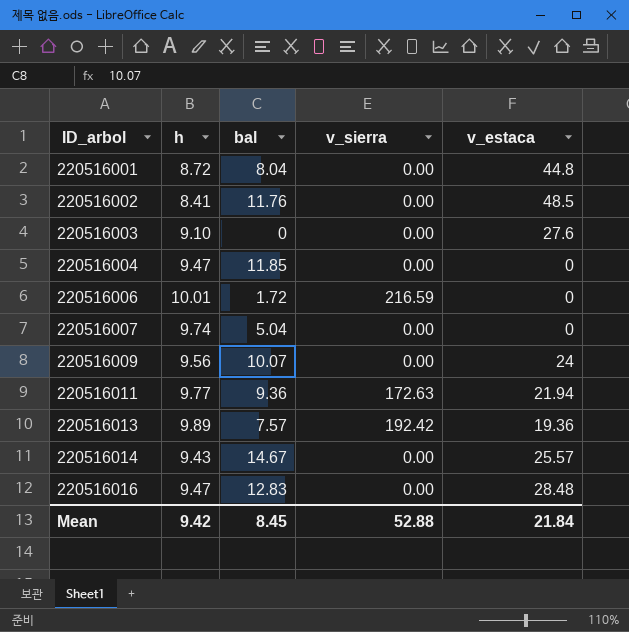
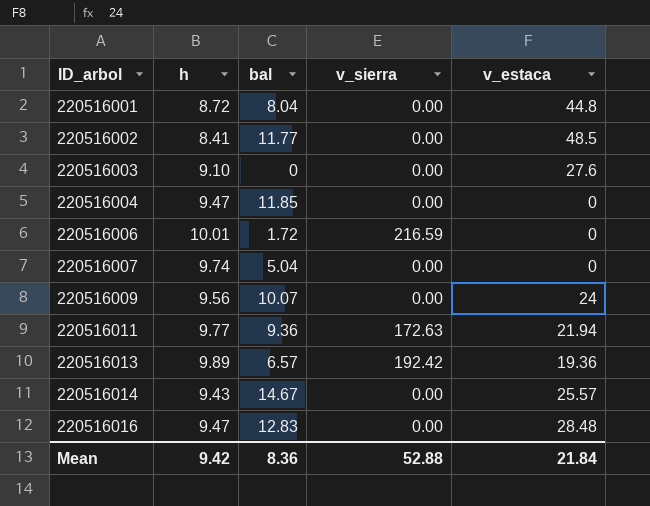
220516002 | bal: 11.76 -> 11.77
220516013 | bal: 7.57 -> 6.57
Mean | bal: 8.45 -> 8.36

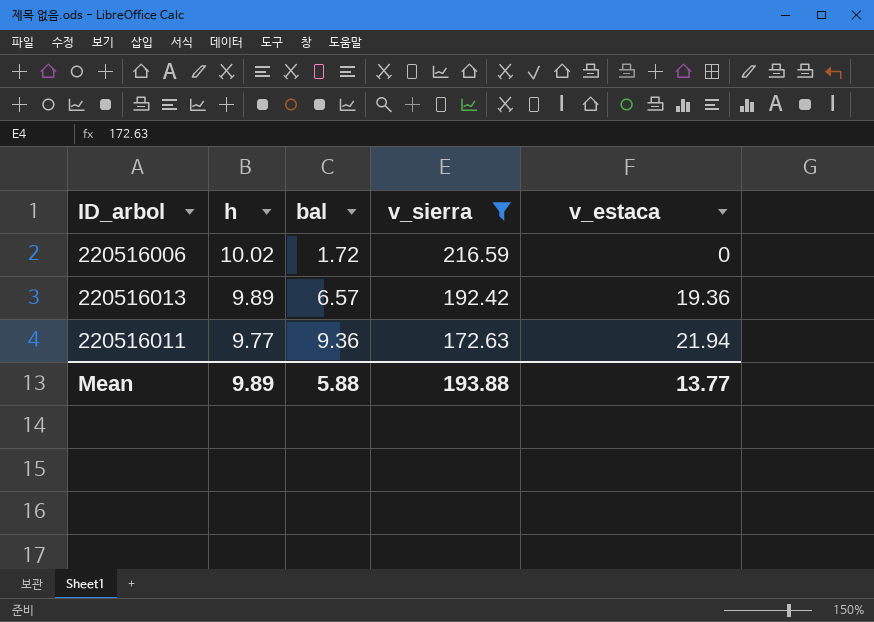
filter: none -> v_sierra != 0.00
row order: ID_arbol ascending -> h descending
220516006 | h: 10.01 -> 10.02
Mean | h: 9.42 -> 9.89
Mean | bal: 8.36 -> 5.88
Mean | v_sierra: 52.88 -> 193.88
Mean | v_estaca: 21.84 -> 13.77

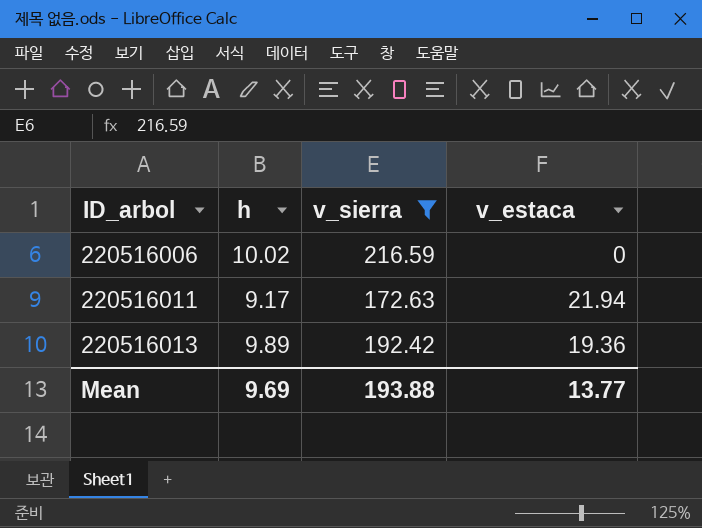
row order: h descending -> ID_arbol ascending
column bal | position: 3 -> none
220516011 | h: 9.77 -> 9.17
Mean | h: 9.89 -> 9.69

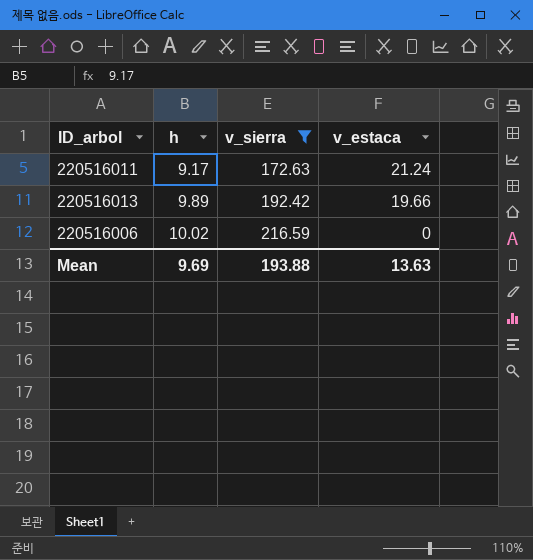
row order: ID_arbol ascending -> h ascending
220516011 | v_estaca: 21.94 -> 21.24
220516013 | v_estaca: 19.36 -> 19.66
Mean | v_estaca: 13.77 -> 13.63

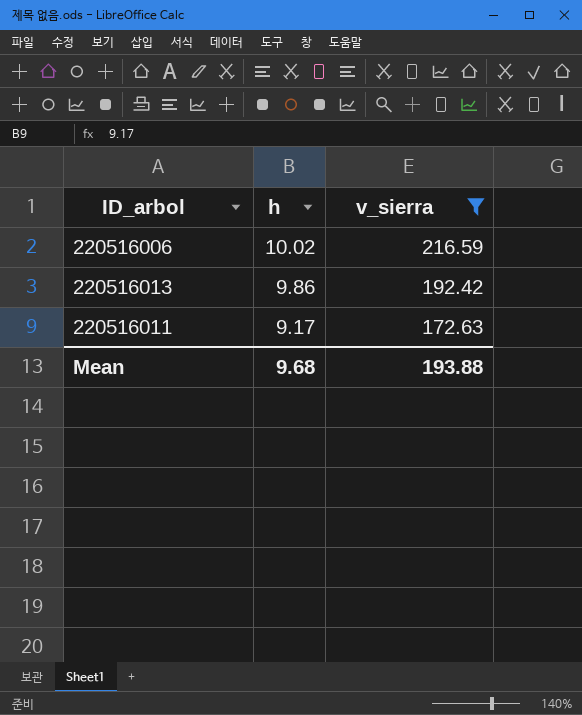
row order: h ascending -> h descending
column v_estaca | position: 4 -> none
220516013 | h: 9.89 -> 9.86
Mean | h: 9.69 -> 9.68

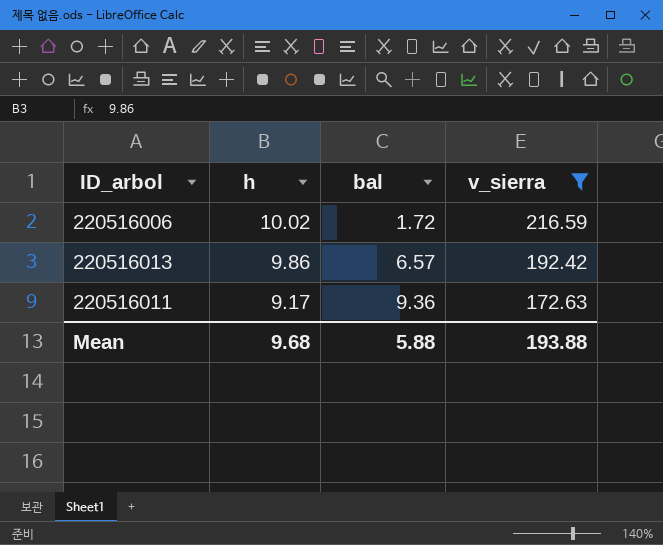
column bal | position: none -> 3

